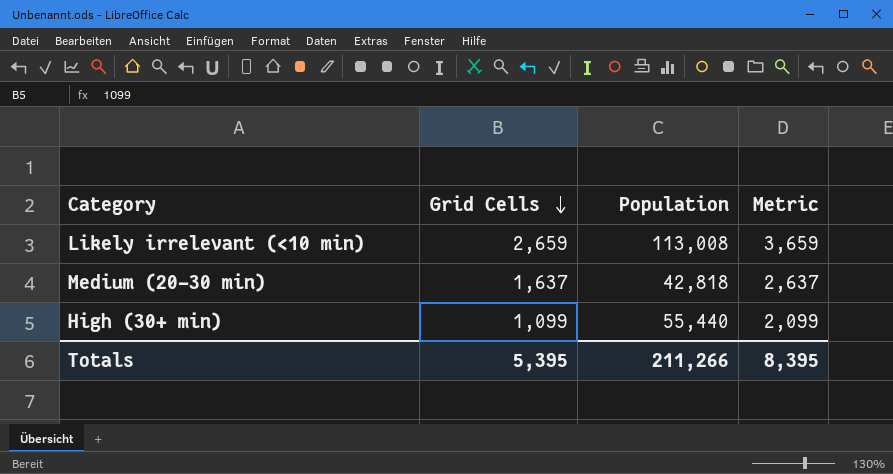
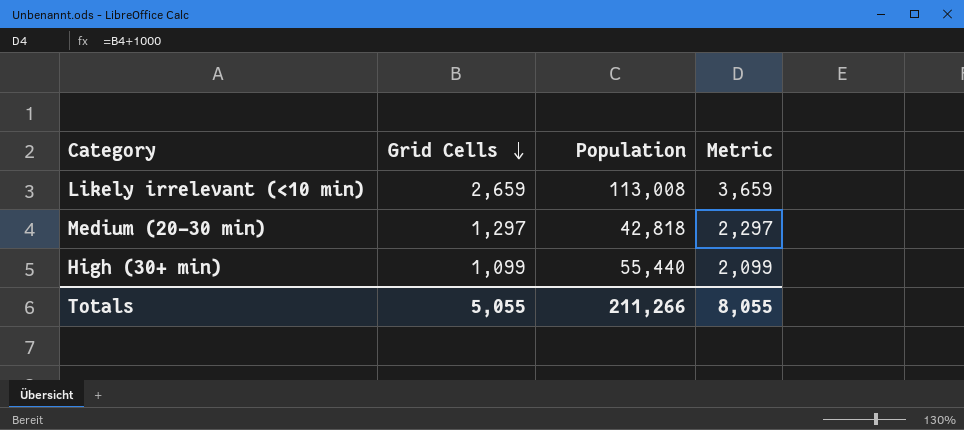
Medium (20-30 min) | Grid Cells: 1,637 -> 1,297
Medium (20-30 min) | Metric: 2,637 -> 2,297
Totals | Grid Cells: 5,395 -> 5,055
Totals | Metric: 8,395 -> 8,055

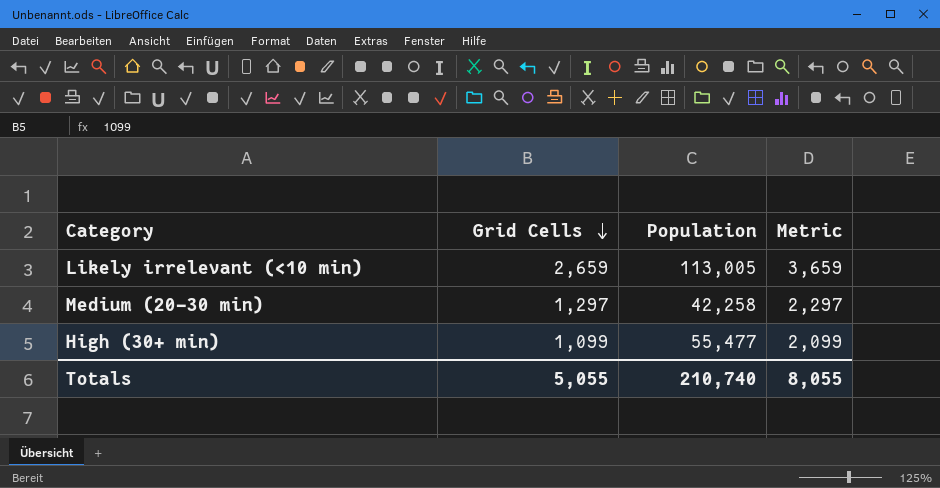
Likely irrelevant (<10 min) | Population: 113,008 -> 113,005
Medium (20-30 min) | Population: 42,818 -> 42,258
High (30+ min) | Population: 55,440 -> 55,477
Totals | Population: 211,266 -> 210,740

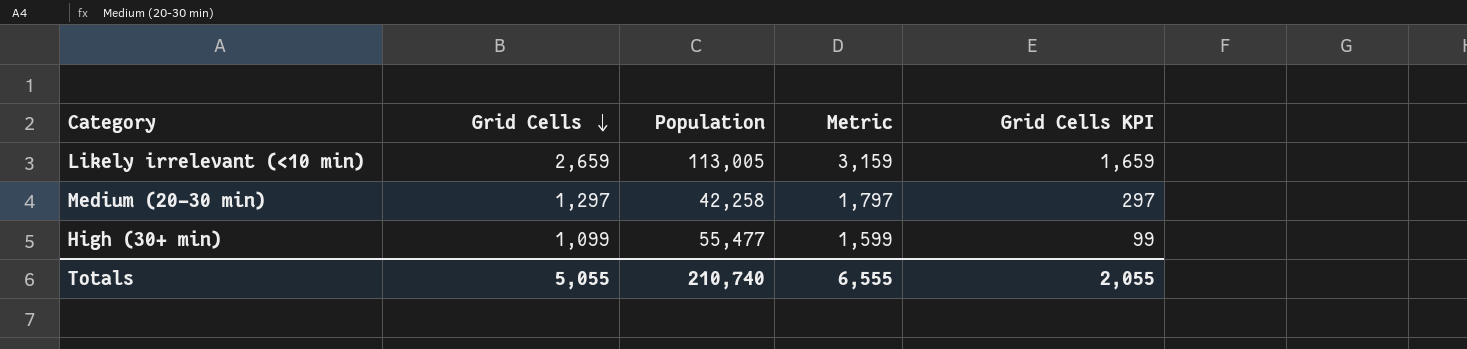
column Metric | formula: [Grid Cells] + 1000 -> [Grid Cells] + 500
column Grid Cells KPI | formula: none -> [Grid Cells] - 1000
Totals | Metric: 8,055 -> 6,555

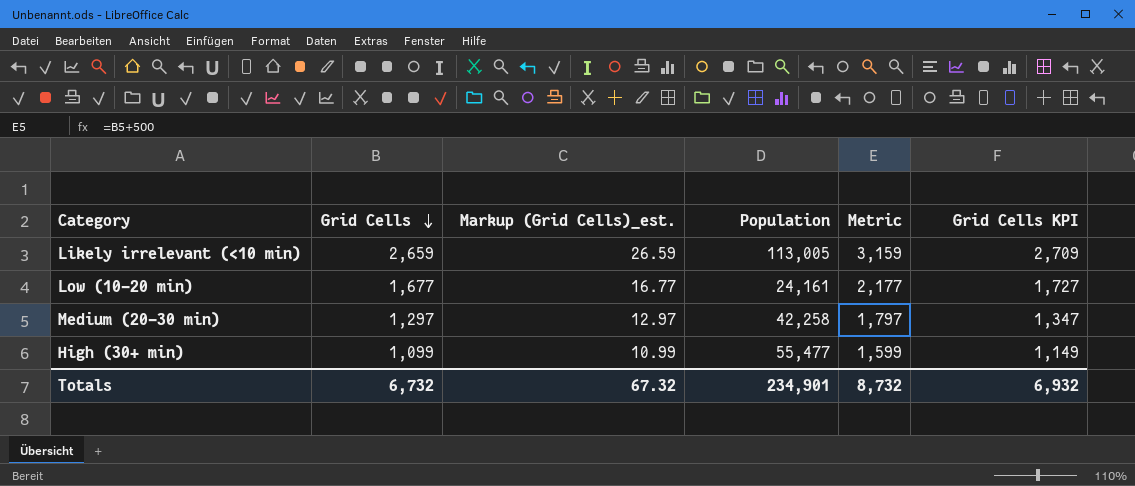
column Markup (Grid Cells)_est. | formula: none -> [Grid Cells] * 0.01
column Grid Cells KPI | formula: [Grid Cells] - 1000 -> [Grid Cells] + 50
row Low (10-20 min): none -> 1,677 | 16.77 | 24,161 | 2,177 | 1,727
Totals | Grid Cells: 5,055 -> 6,732
Totals | Population: 210,740 -> 234,901
Totals | Metric: 6,555 -> 8,732
Totals | Grid Cells KPI: 2,055 -> 6,932

